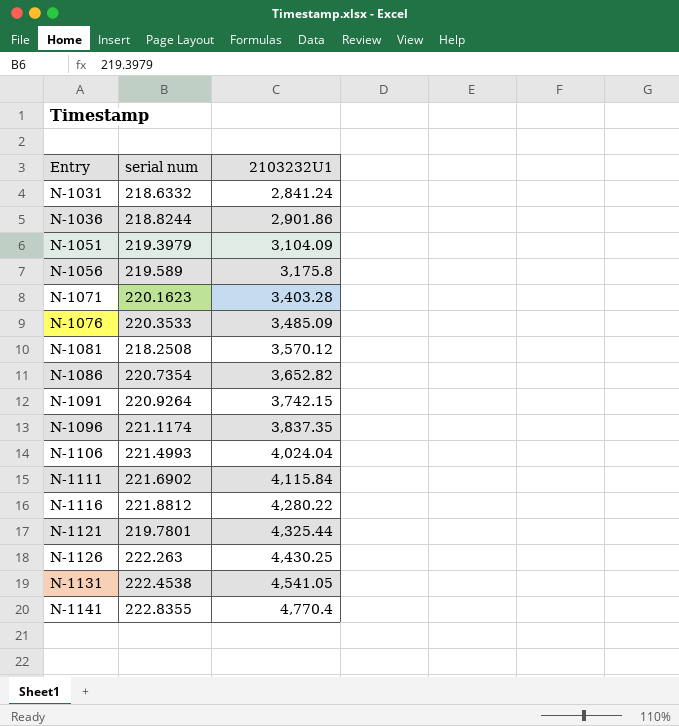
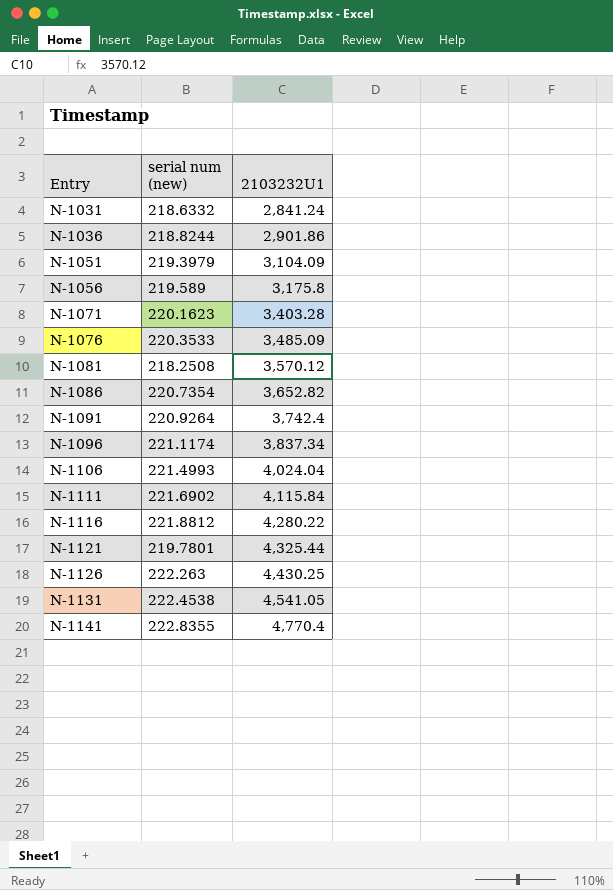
column name: serial num -> serial num (new)
N-1091 | 2103232U1: 3,742.15 -> 3,742.4
N-1096 | 2103232U1: 3,837.35 -> 3,837.34

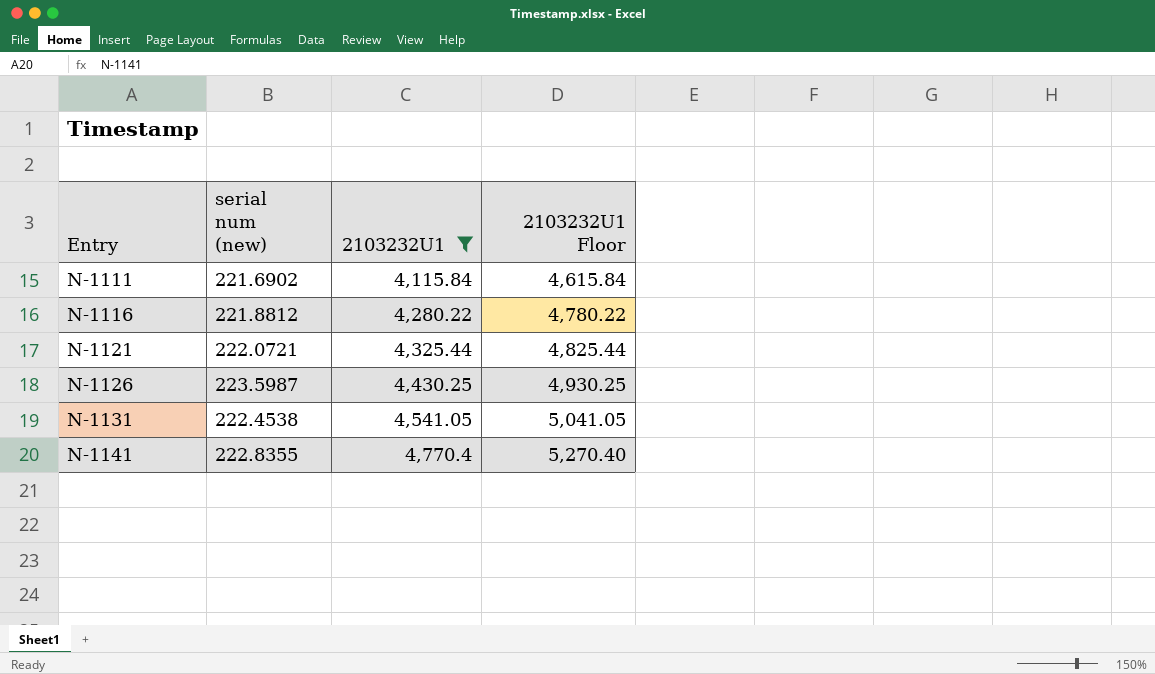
filter: none -> 2103232U1 >= 4,115.84
column 2103232U1 Floor | formula: none -> [2103232U1] + 500
N-1121 | serial num (new): 219.7801 -> 222.0721
N-1126 | serial num (new): 222.263 -> 223.5987

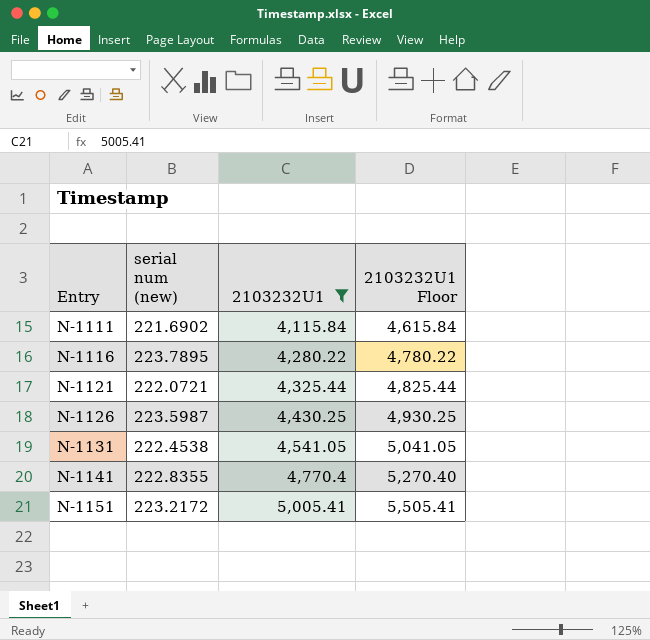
N-1116 | serial num (new): 221.8812 -> 223.7895
row N-1151: none -> 223.2172 | 5,005.41 | 5,505.41

